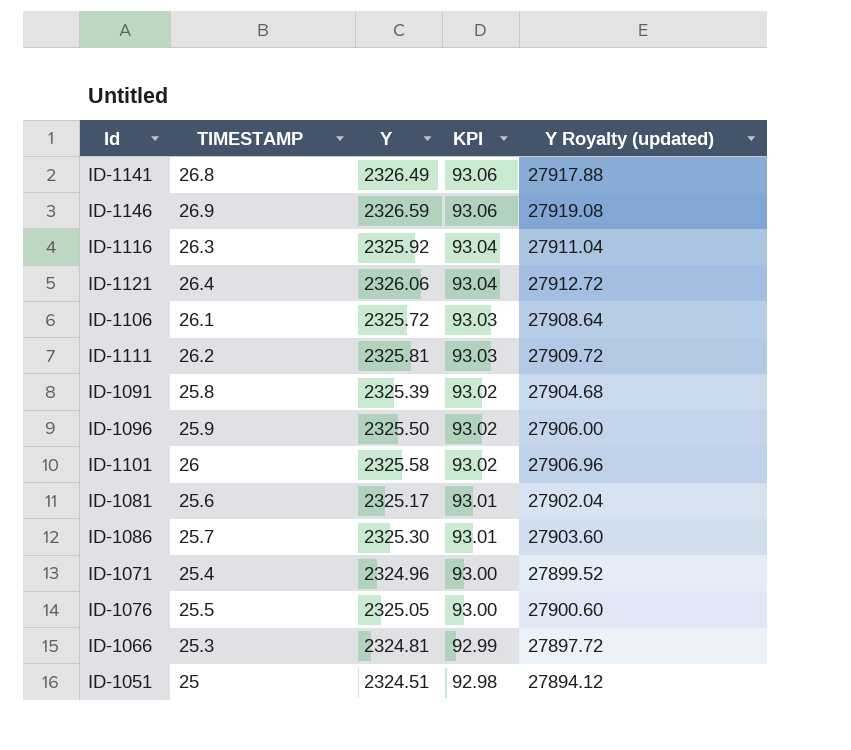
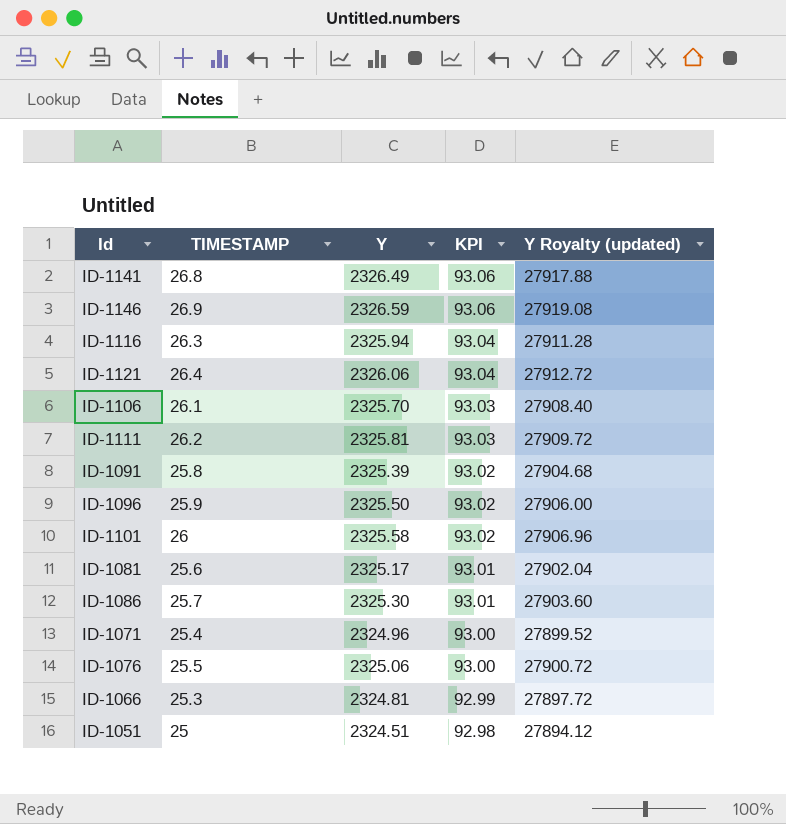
ID-1116 | Y: 2325.92 -> 2325.94
ID-1116 | Y Royalty (updated): 27911.04 -> 27911.28
ID-1106 | Y: 2325.72 -> 2325.70
ID-1106 | Y Royalty (updated): 27908.64 -> 27908.40
ID-1076 | Y: 2325.05 -> 2325.06
ID-1076 | Y Royalty (updated): 27900.60 -> 27900.72

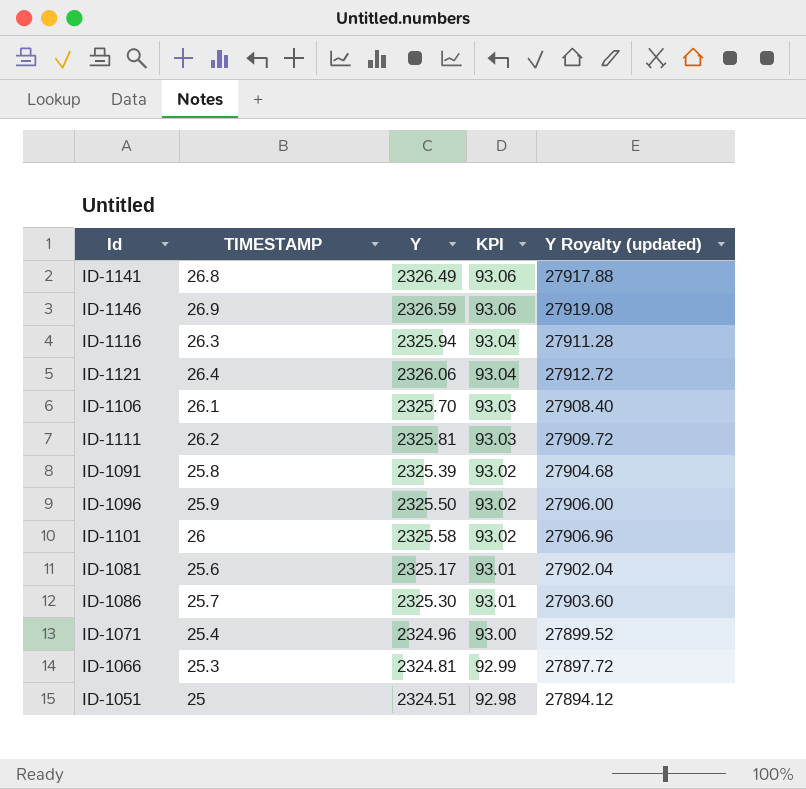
row ID-1076: 25.5 | 2325.06 | 93.00 | 27900.72 -> none

